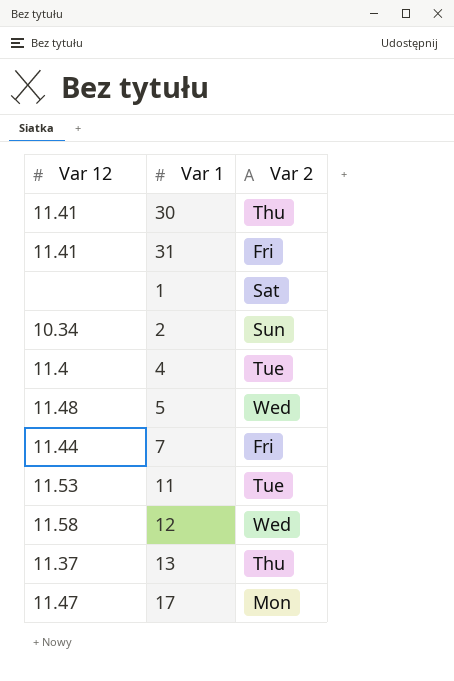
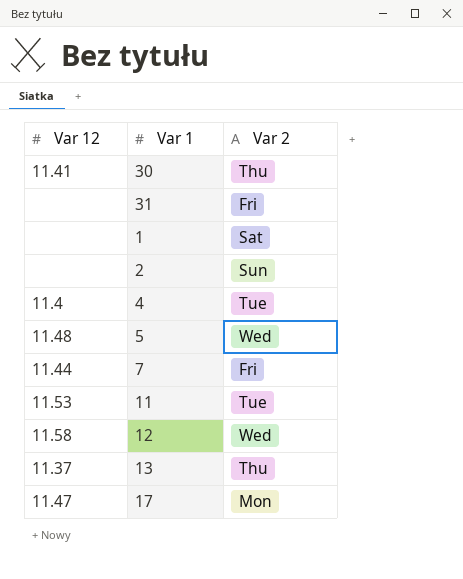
31 | Var 12: 11.41 -> none
2 | Var 12: 10.34 -> none

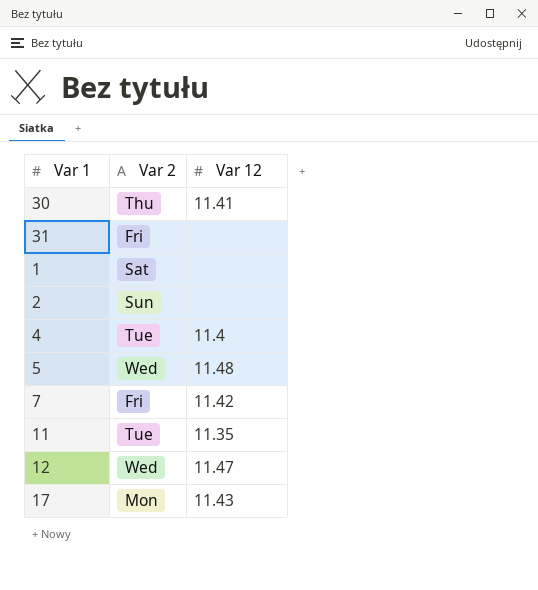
column Var 12 | position: 1 -> 3
row 13: 11.37 | Thu -> none
7 | Var 12: 11.44 -> 11.42
11 | Var 12: 11.53 -> 11.35
12 | Var 12: 11.58 -> 11.47
17 | Var 12: 11.47 -> 11.43

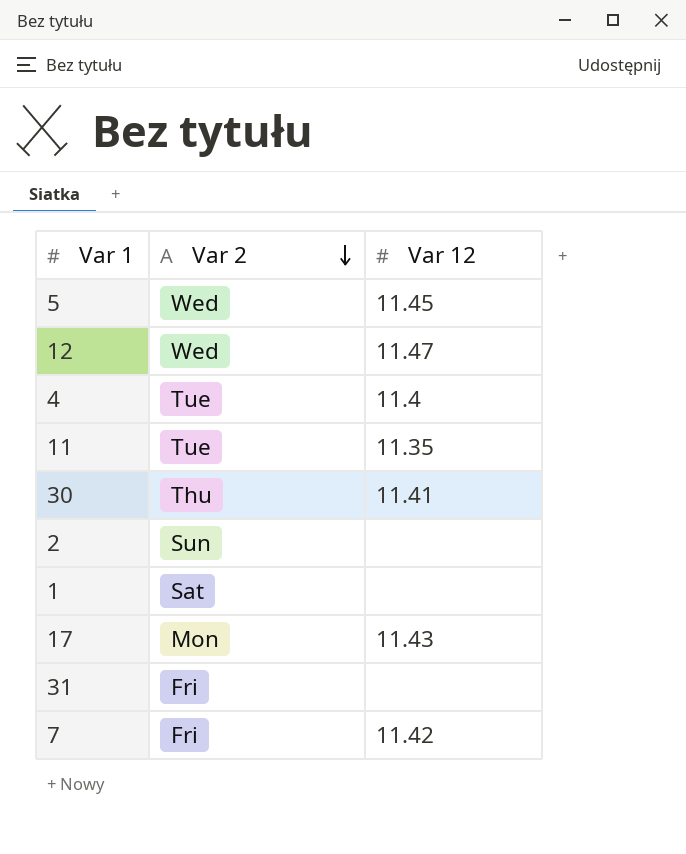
row order: none -> Var 2 descending
5 | Var 12: 11.48 -> 11.45

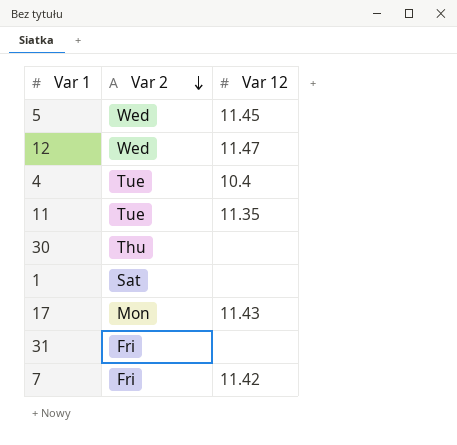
row 2: Sun | none -> none
4 | Var 12: 11.4 -> 10.4
30 | Var 12: 11.41 -> none

